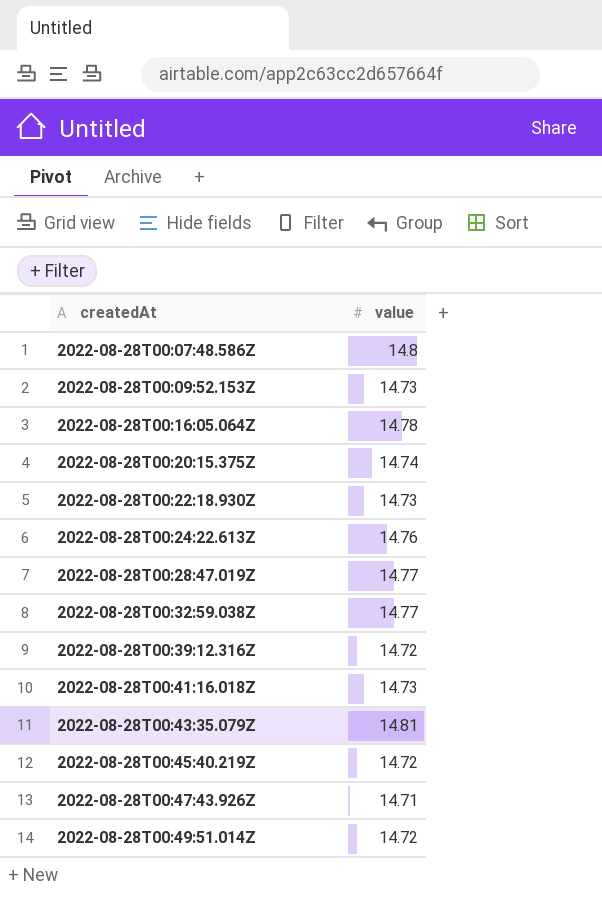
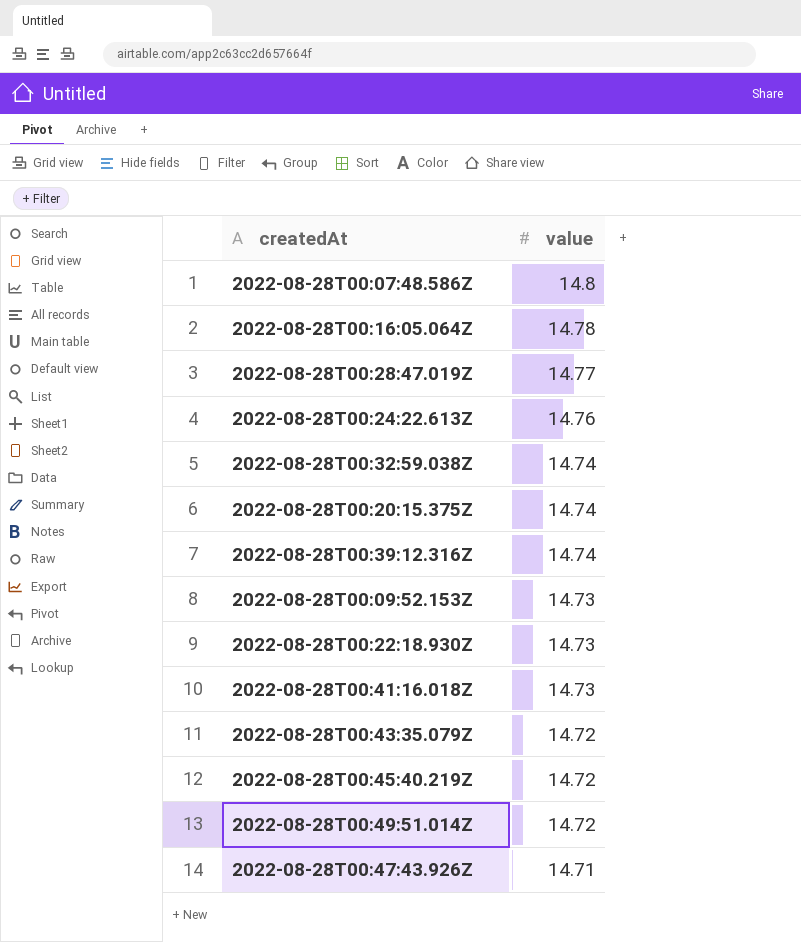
row order: createdAt ascending -> value descending
2022-08-28T00:32:59.038Z | value: 14.77 -> 14.74
2022-08-28T00:39:12.316Z | value: 14.72 -> 14.74
2022-08-28T00:43:35.079Z | value: 14.81 -> 14.72

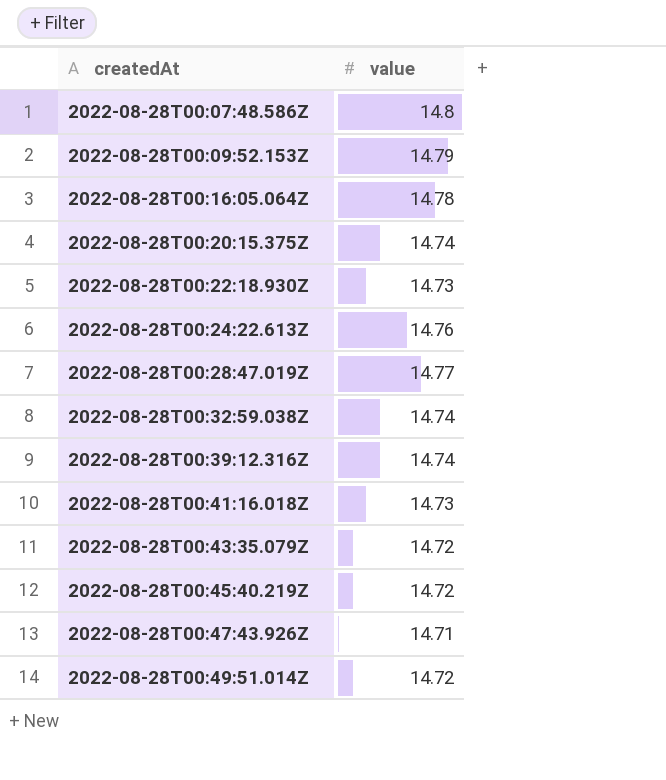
row order: value descending -> createdAt ascending
2022-08-28T00:09:52.153Z | value: 14.73 -> 14.79

